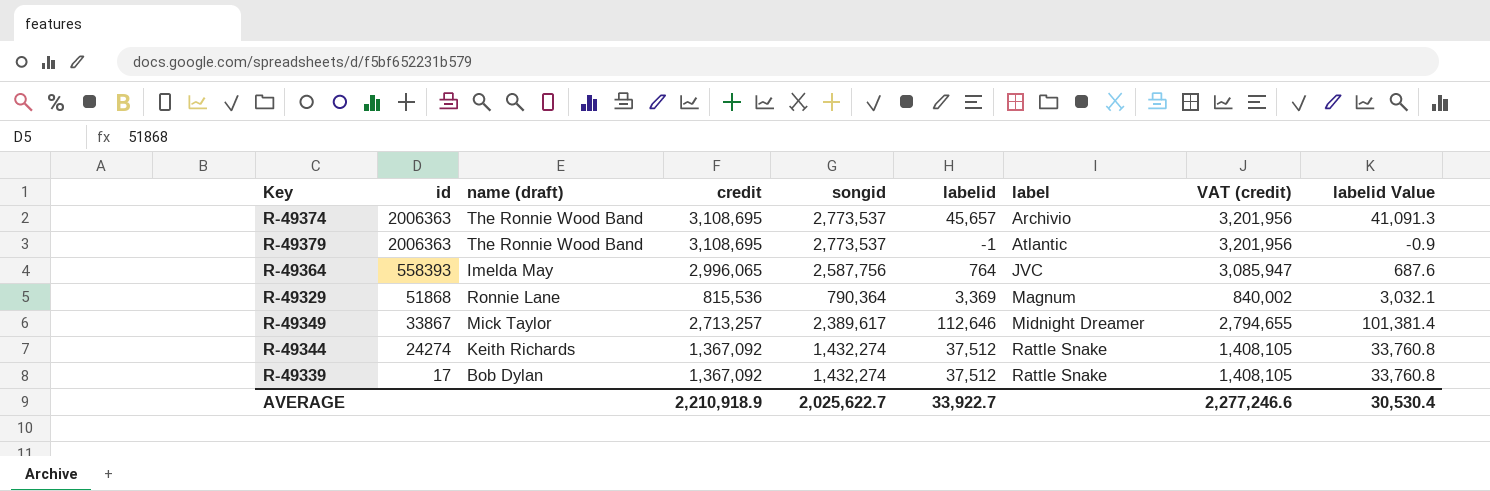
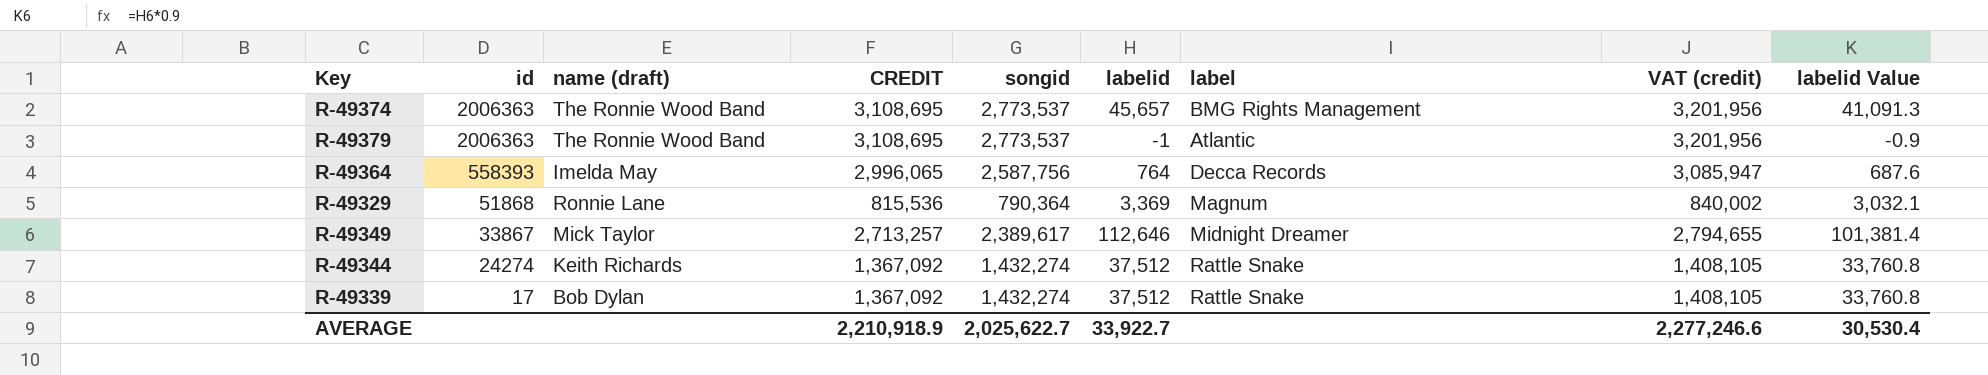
column name: credit -> CREDIT
R-49374 | label: Archivio -> BMG Rights Management
R-49364 | label: JVC -> Decca Records

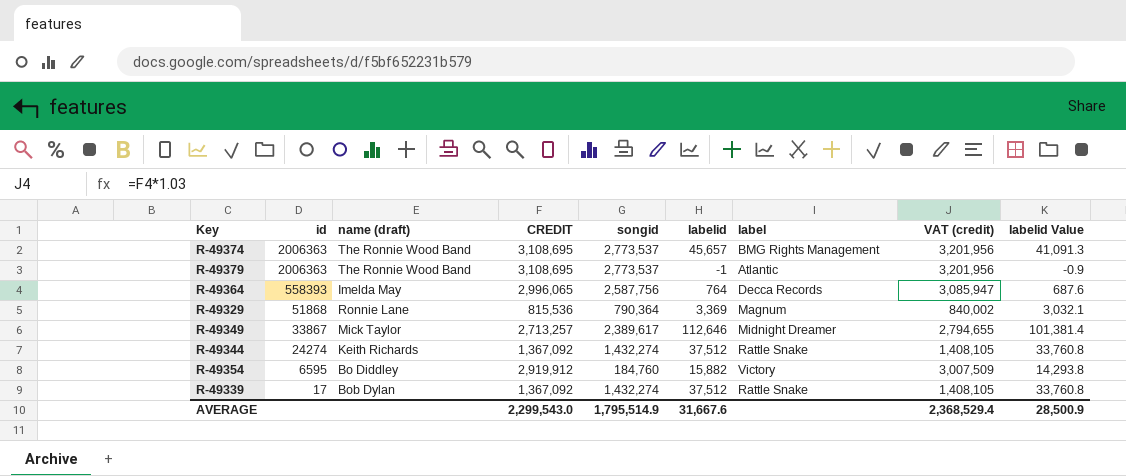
row R-49354: none -> 6595 | Bo Diddley | 2,919,912 | 184,760 | 15,882 | Victory | 3,007,509 | 14,293.8
AVERAGE | CREDIT: 2,210,918.9 -> 2,299,543.0
AVERAGE | songid: 2,025,622.7 -> 1,795,514.9
AVERAGE | labelid: 33,922.7 -> 31,667.6
AVERAGE | VAT (credit): 2,277,246.6 -> 2,368,529.4
AVERAGE | labelid Value: 30,530.4 -> 28,500.9

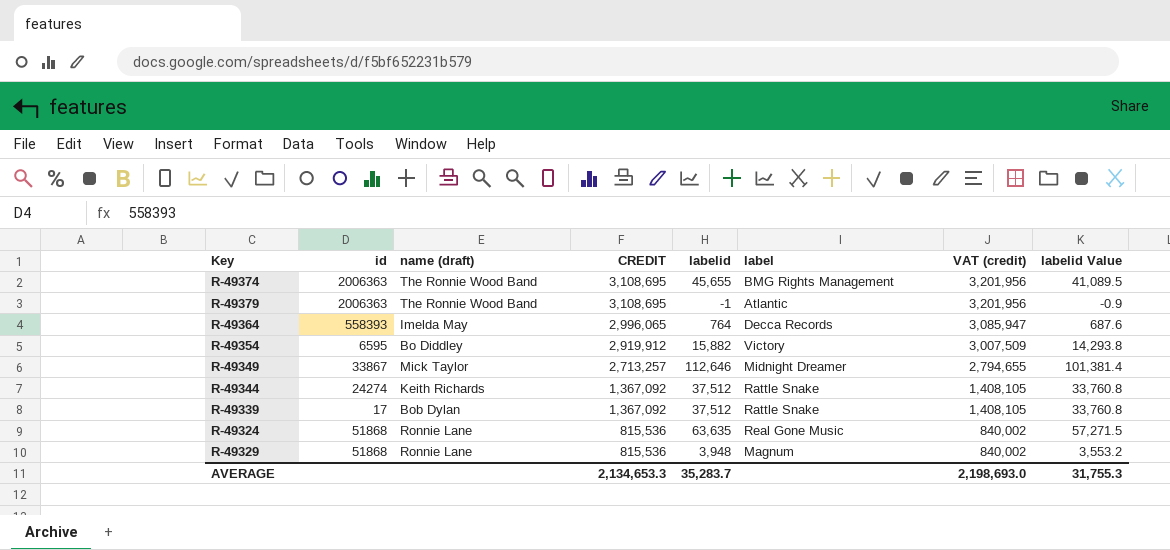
row order: id descending -> CREDIT descending
column songid | position: 5 -> none
R-49374 | labelid: 45,657 -> 45,655
R-49374 | labelid Value: 41,091.3 -> 41,089.5
row R-49324: none -> 51868 | Ronnie Lane | 815,536 | 63,635 | Real Gone Music | 840,002 | 57,271.5
R-49329 | labelid: 3,369 -> 3,948
R-49329 | labelid Value: 3,032.1 -> 3,553.2
AVERAGE | CREDIT: 2,299,543.0 -> 2,134,653.3
AVERAGE | labelid: 31,667.6 -> 35,283.7
AVERAGE | VAT (credit): 2,368,529.4 -> 2,198,693.0
AVERAGE | labelid Value: 28,500.9 -> 31,755.3

